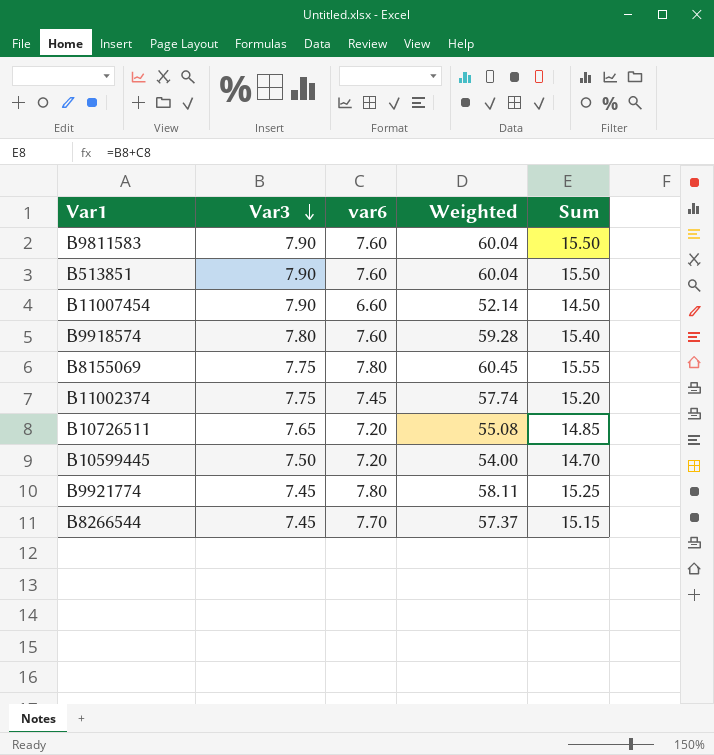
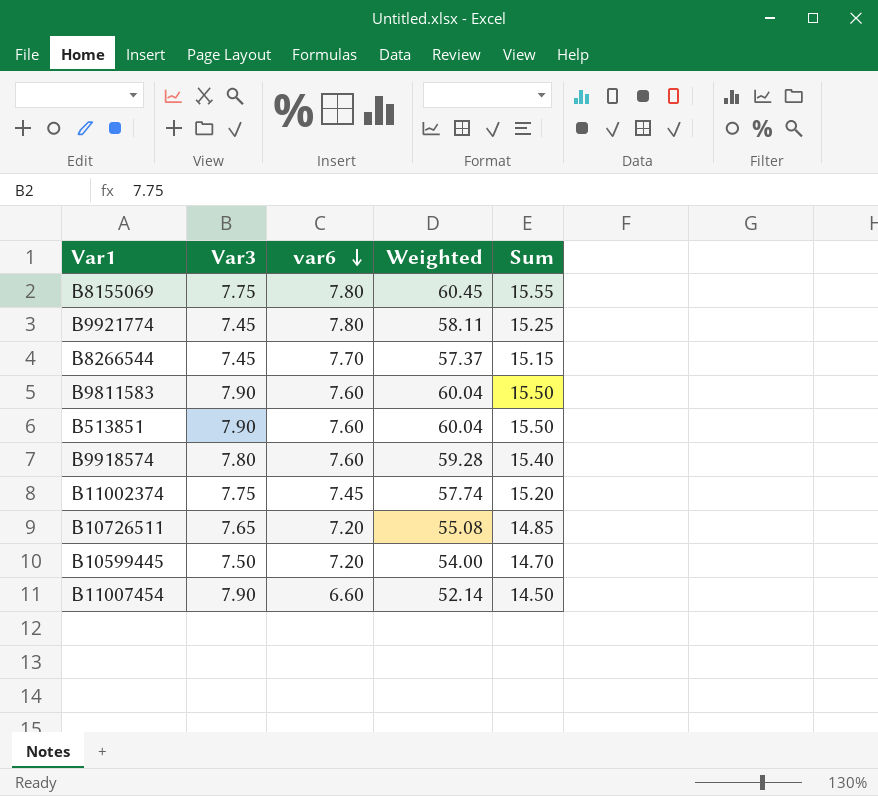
row order: Var3 descending -> var6 descending

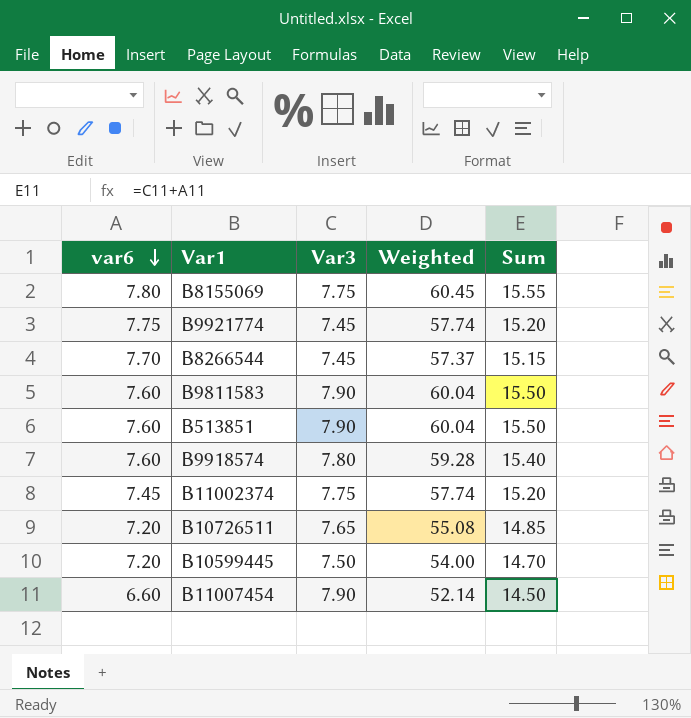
column var6 | position: 3 -> 1
B9921774 | var6: 7.80 -> 7.75
B9921774 | Weighted: 58.11 -> 57.74
B9921774 | Sum: 15.25 -> 15.20

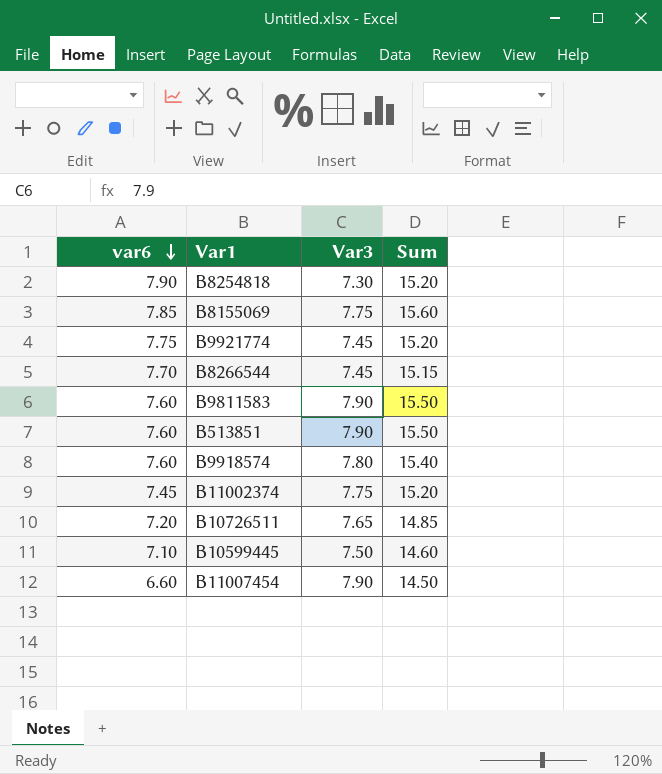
column Weighted | formula: [var6] * [Var3] -> none
row B8254818: none -> 7.90 | 7.30 | 15.20
B8155069 | var6: 7.80 -> 7.85
B8155069 | Sum: 15.55 -> 15.60
B10599445 | var6: 7.20 -> 7.10
B10599445 | Sum: 14.70 -> 14.60

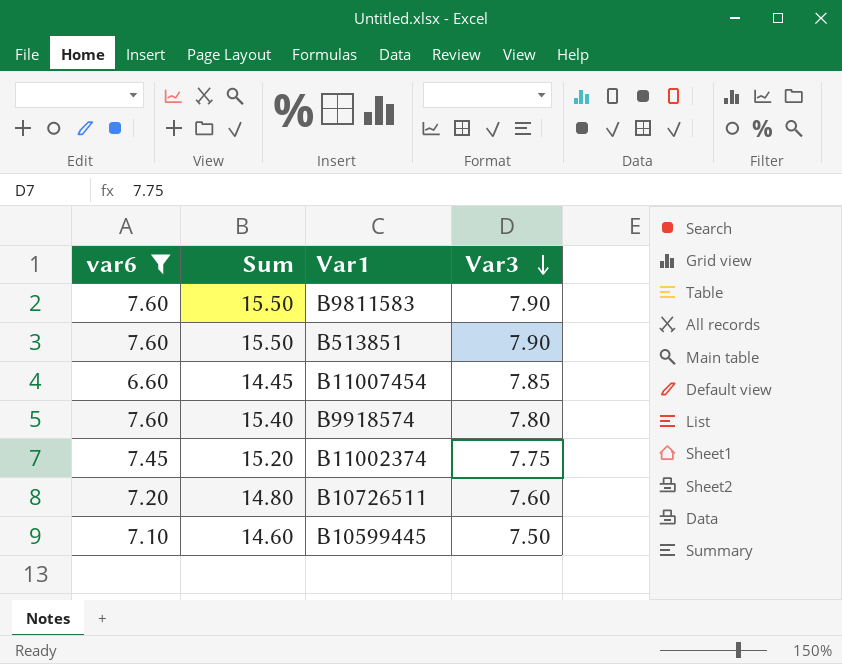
filter: none -> var6 <= 7.60
row order: var6 descending -> Var3 descending
column Sum | position: 4 -> 2
B11007454 | Sum: 14.50 -> 14.45
B11007454 | Var3: 7.90 -> 7.85
B10726511 | Sum: 14.85 -> 14.80
B10726511 | Var3: 7.65 -> 7.60

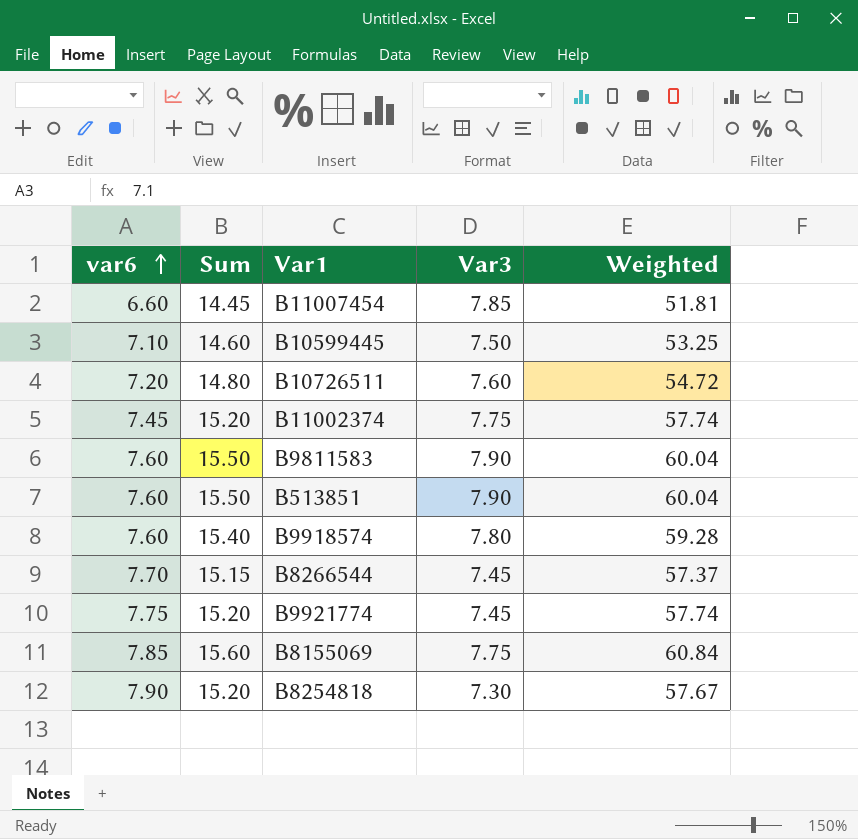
filter: var6 <= 7.60 -> none
row order: Var3 descending -> var6 ascending
column Weighted | formula: none -> [var6] * [Var3]

